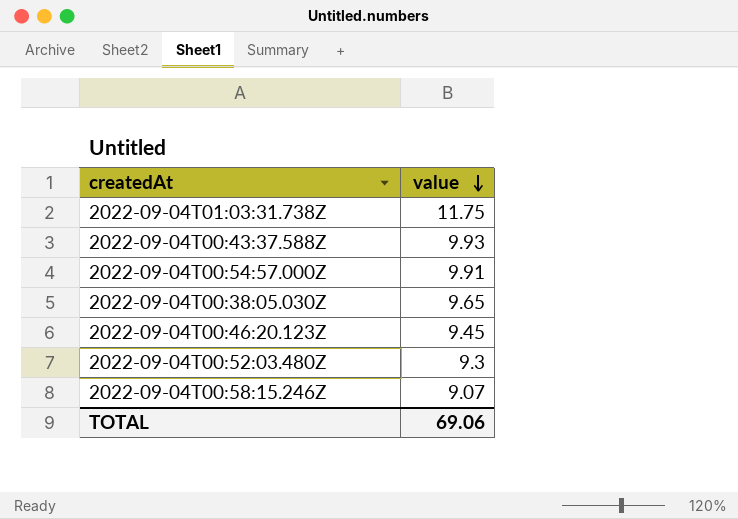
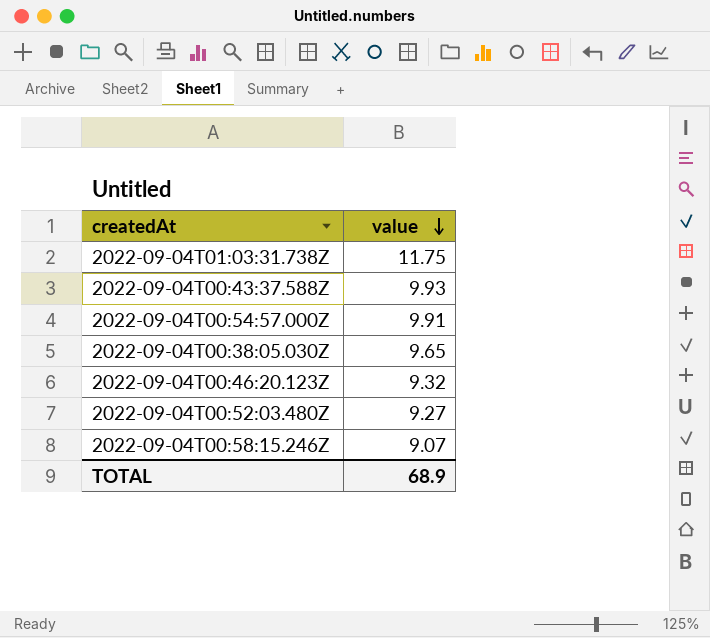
2022-09-04T00:46:20.123Z | value: 9.45 -> 9.32
2022-09-04T00:52:03.480Z | value: 9.3 -> 9.27
TOTAL | value: 69.06 -> 68.9

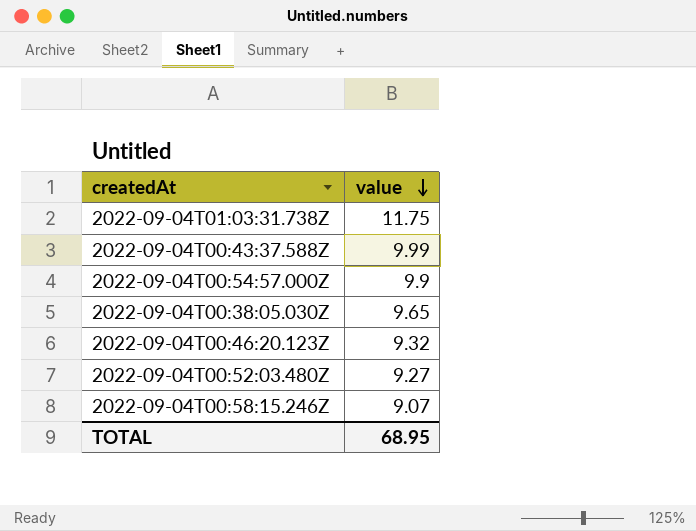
2022-09-04T00:43:37.588Z | value: 9.93 -> 9.99
2022-09-04T00:54:57.000Z | value: 9.91 -> 9.9
TOTAL | value: 68.9 -> 68.95

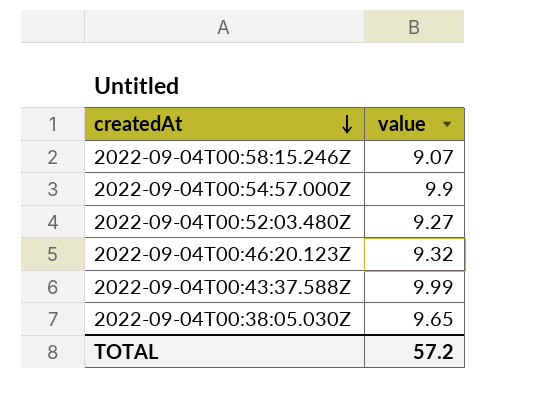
row order: value descending -> createdAt descending
row 2022-09-04T01:03:31.738Z: 11.75 -> none
TOTAL | value: 68.95 -> 57.2

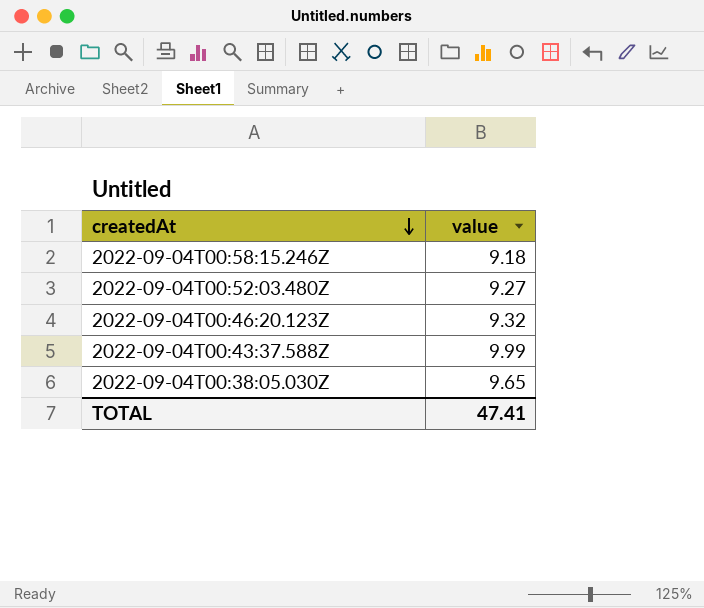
row 2022-09-04T00:54:57.000Z: 9.9 -> none
2022-09-04T00:58:15.246Z | value: 9.07 -> 9.18
TOTAL | value: 57.2 -> 47.41

